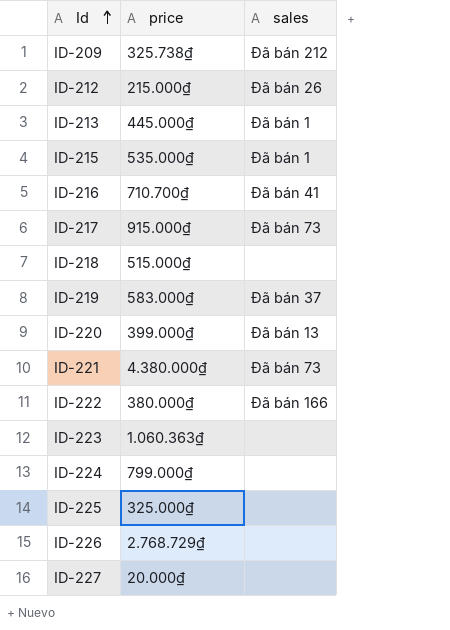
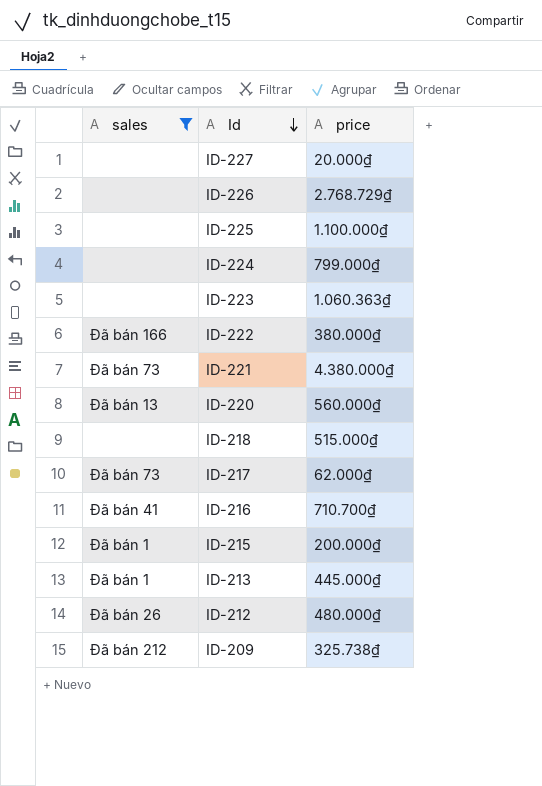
filter: none -> sales != Đã bán 37
row order: Id ascending -> Id descending
column sales | position: 3 -> 1
ID-225 | price: 325.000₫ -> 1.100.000₫
ID-220 | price: 399.000₫ -> 560.000₫
ID-217 | price: 915.000₫ -> 62.000₫
ID-215 | price: 535.000₫ -> 200.000₫
ID-212 | price: 215.000₫ -> 480.000₫

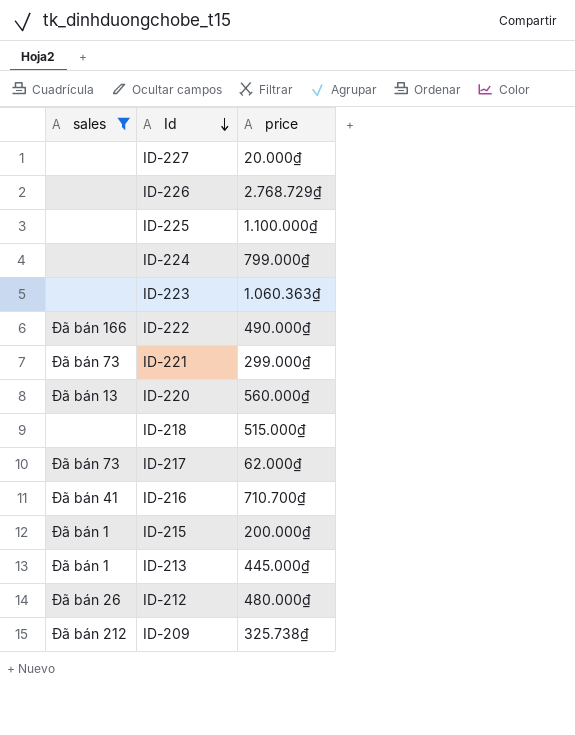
ID-222 | price: 380.000₫ -> 490.000₫
ID-221 | price: 4.380.000₫ -> 299.000₫

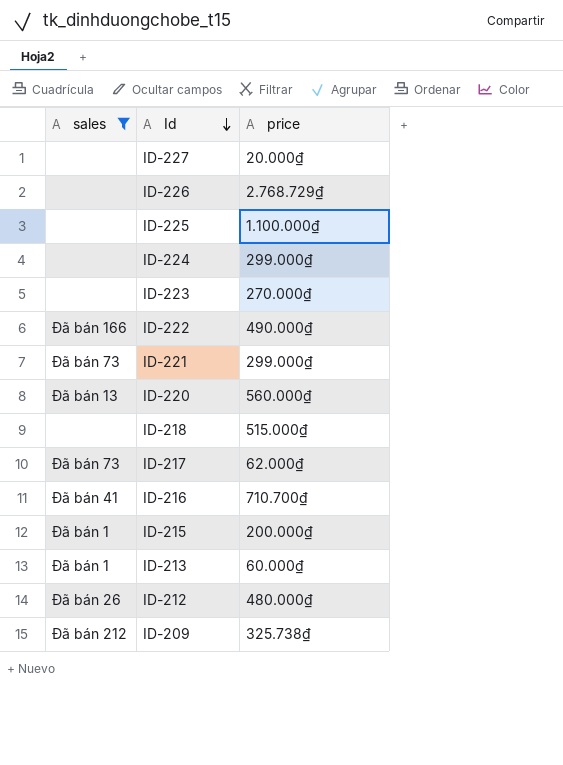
ID-224 | price: 799.000₫ -> 299.000₫
ID-223 | price: 1.060.363₫ -> 270.000₫
ID-213 | price: 445.000₫ -> 60.000₫

